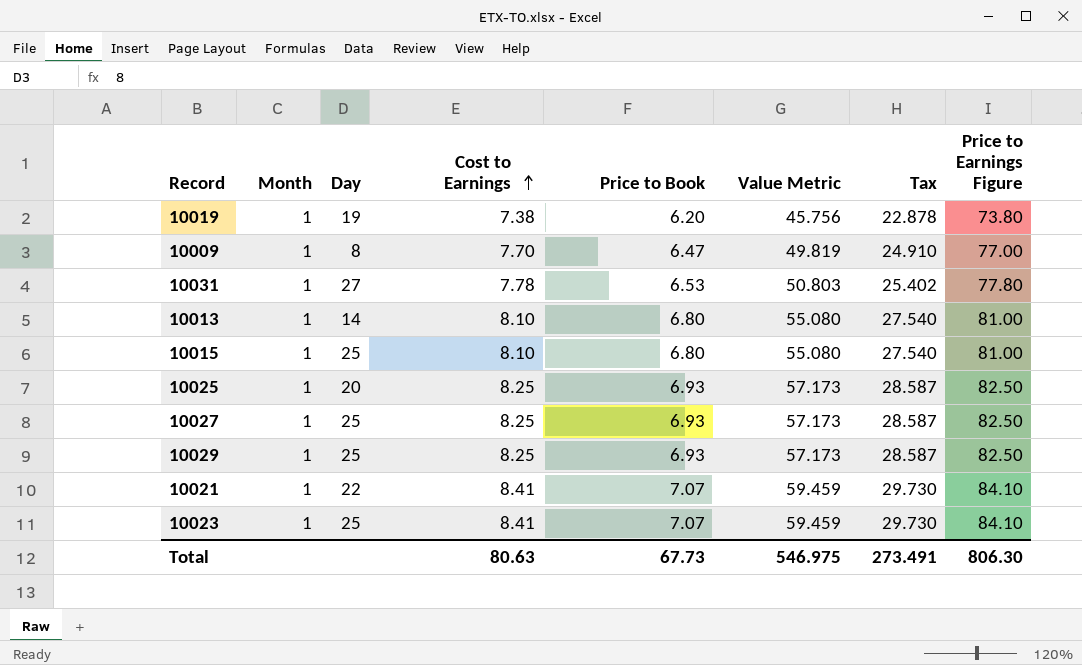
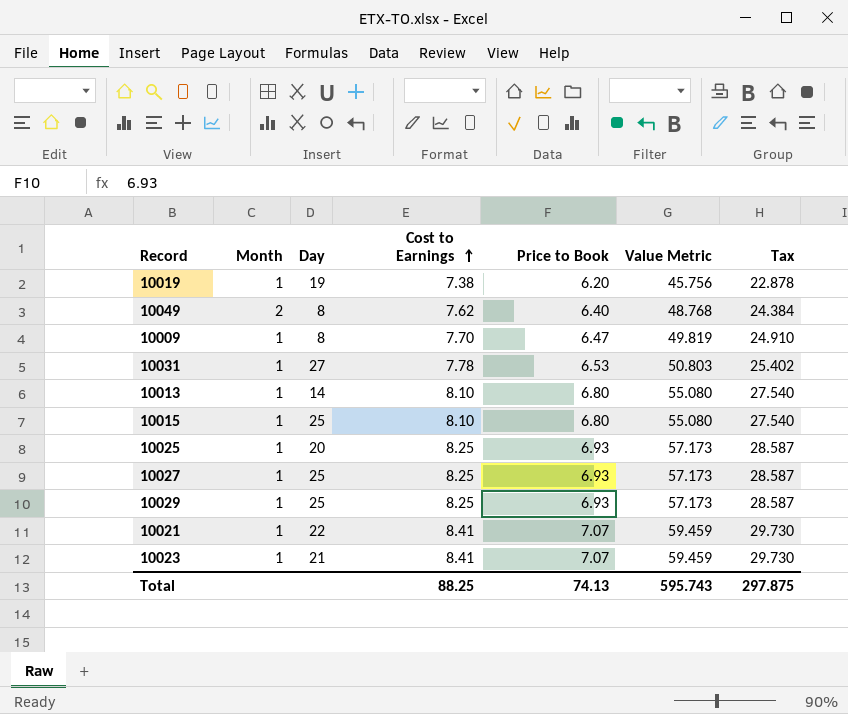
column Price to Earnings Figure | formula: [Cost to Earnings] * 10 -> none
row 10049: none -> 2 | 8 | 7.62 | 6.40 | 48.768 | 24.384
10023 | Day: 25 -> 21
Total | Cost to Earnings: 80.63 -> 88.25
Total | Price to Book: 67.73 -> 74.13
Total | Value Metric: 546.975 -> 595.743
Total | Tax: 273.491 -> 297.875

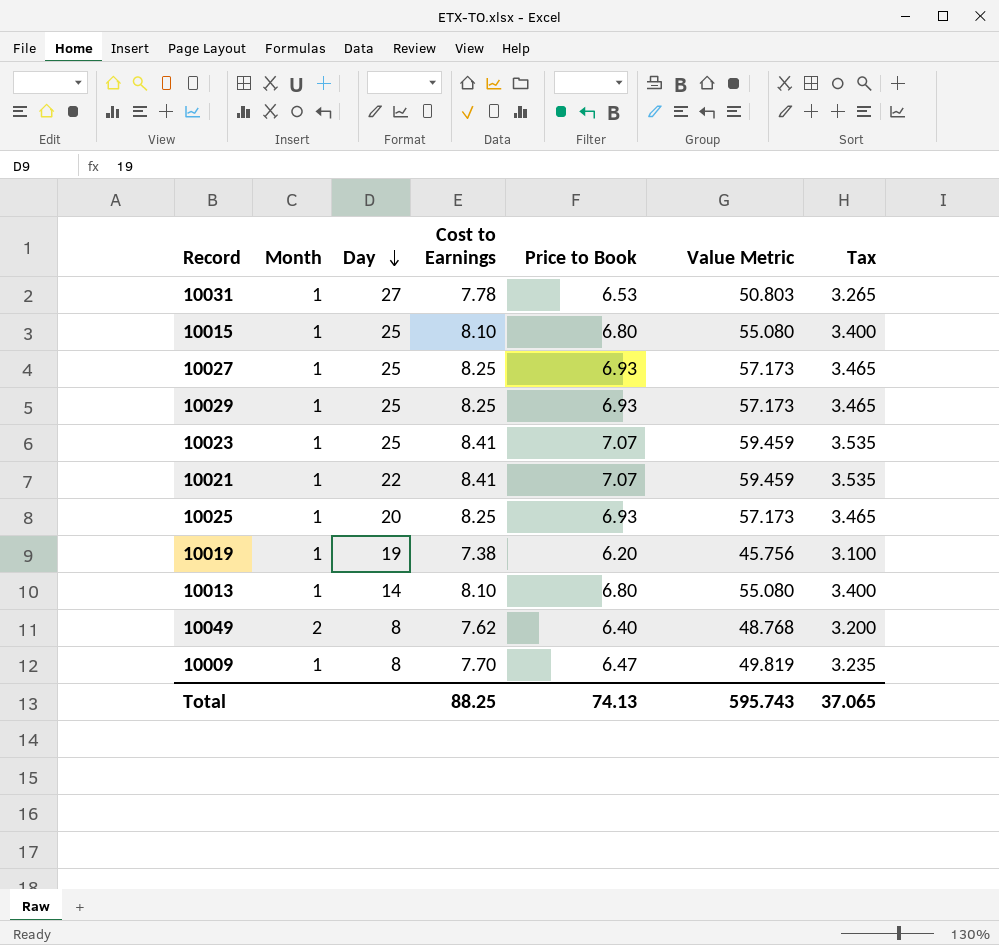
row order: Cost to Earnings ascending -> Day descending
column Tax | formula: [Value Metric] * 0.5 -> [Price to Book] * 0.5
10023 | Day: 21 -> 25
Total | Tax: 297.875 -> 37.065

